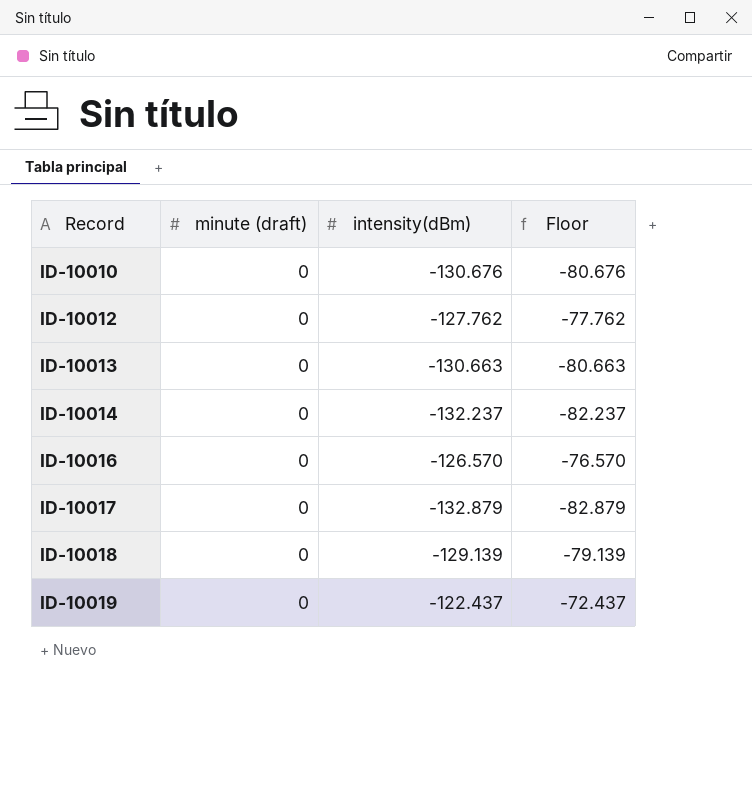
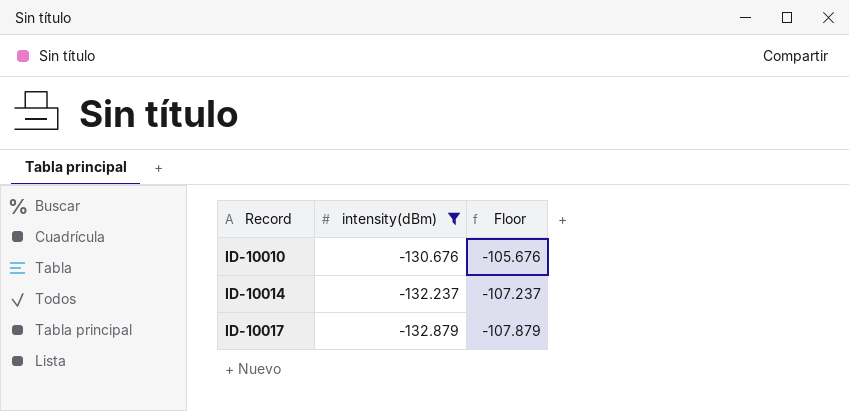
filter: none -> intensity(dBm) <= -130.676
column minute (draft) | position: 2 -> none
column Floor | formula: [intensity(dBm)] + 50 -> [intensity(dBm)] + 25

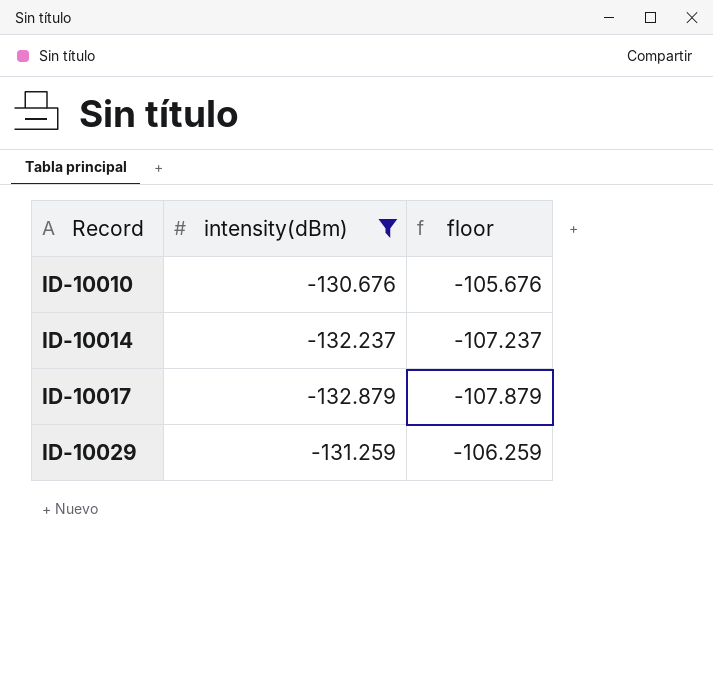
column name: Floor -> floor
row ID-10029: none -> -131.259 | -106.259

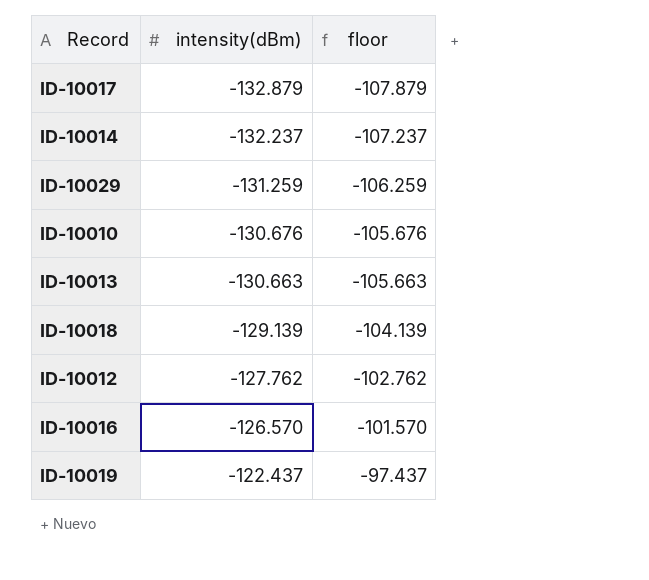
filter: intensity(dBm) <= -130.676 -> none
row order: Record ascending -> intensity(dBm) ascending

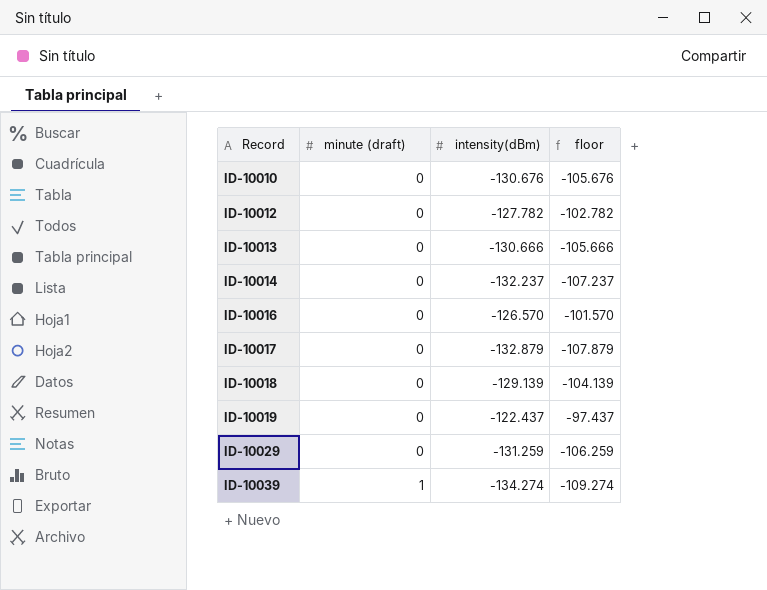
row order: intensity(dBm) ascending -> Record ascending
column minute (draft) | position: none -> 2
ID-10012 | intensity(dBm): -127.762 -> -127.782
ID-10012 | floor: -102.762 -> -102.782
ID-10013 | intensity(dBm): -130.663 -> -130.666
ID-10013 | floor: -105.663 -> -105.666
row ID-10039: none -> 1 | -134.274 | -109.274

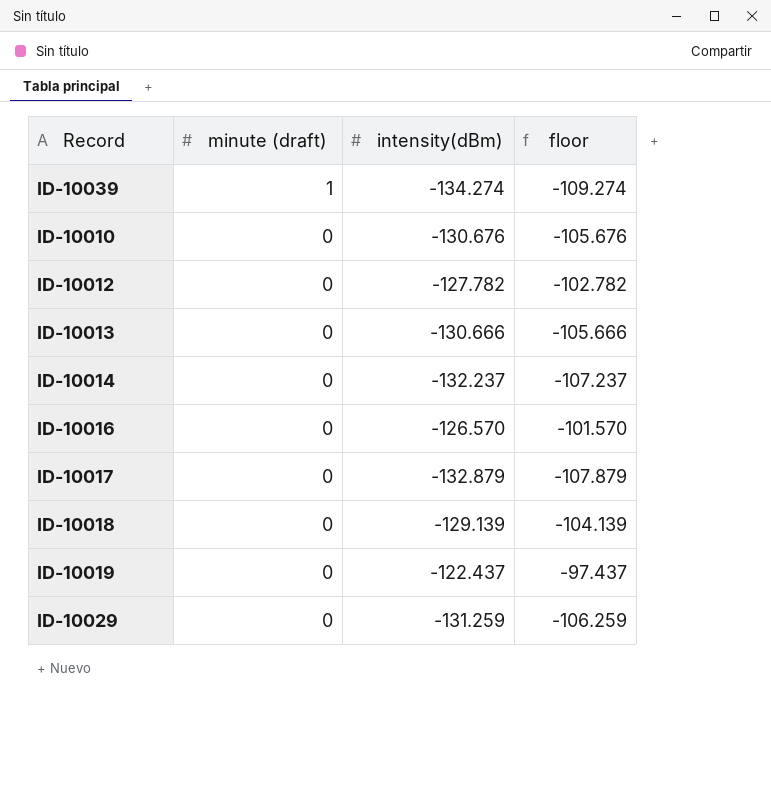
row order: Record ascending -> minute (draft) descending

